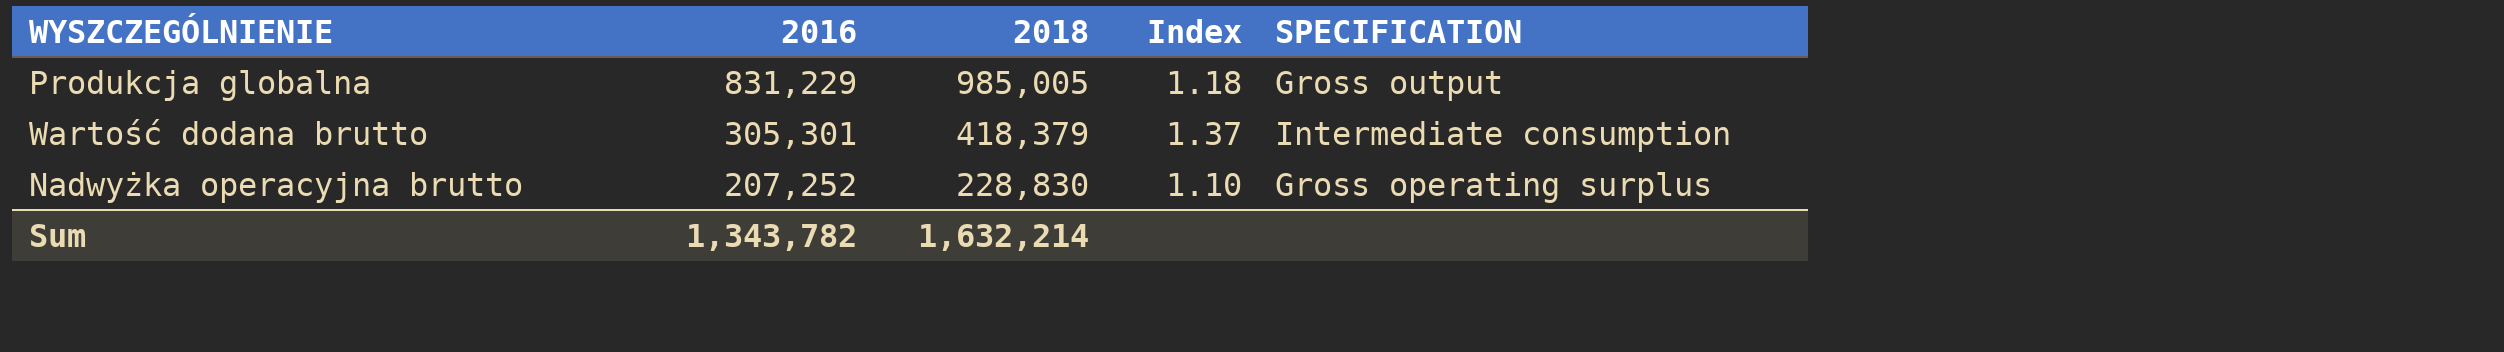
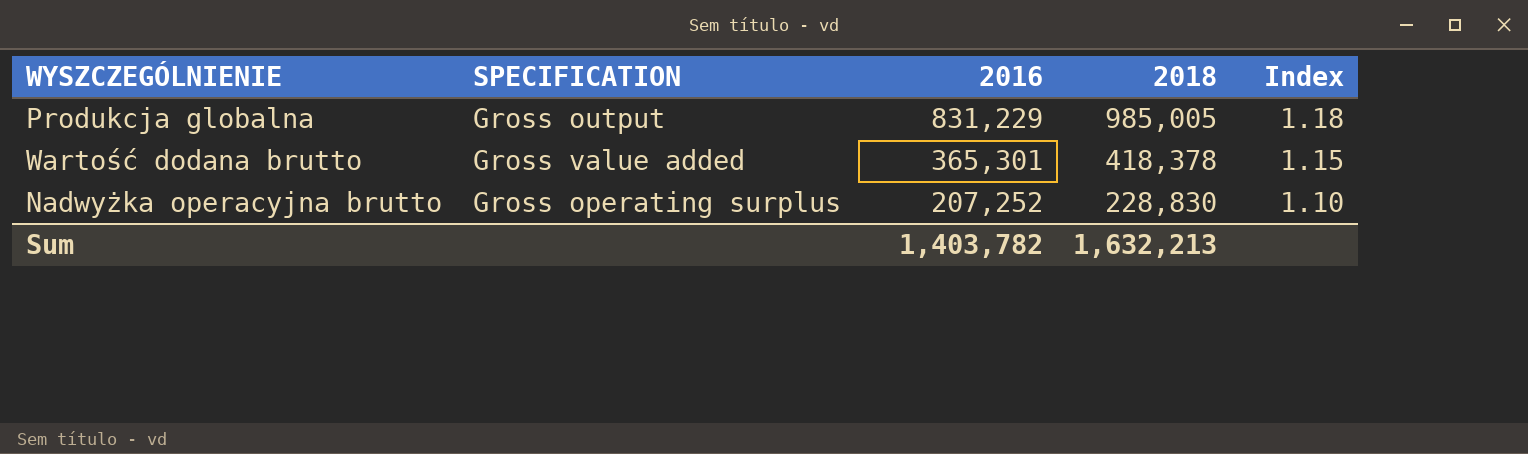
column SPECIFICATION | position: 5 -> 2
Wartość dodana brutto | SPECIFICATION: Intermediate consumption -> Gross value added
Wartość dodana brutto | 2016: 305,301 -> 365,301
Wartość dodana brutto | 2018: 418,379 -> 418,378
Wartość dodana brutto | Index: 1.37 -> 1.15
Sum | 2016: 1,343,782 -> 1,403,782
Sum | 2018: 1,632,214 -> 1,632,213

